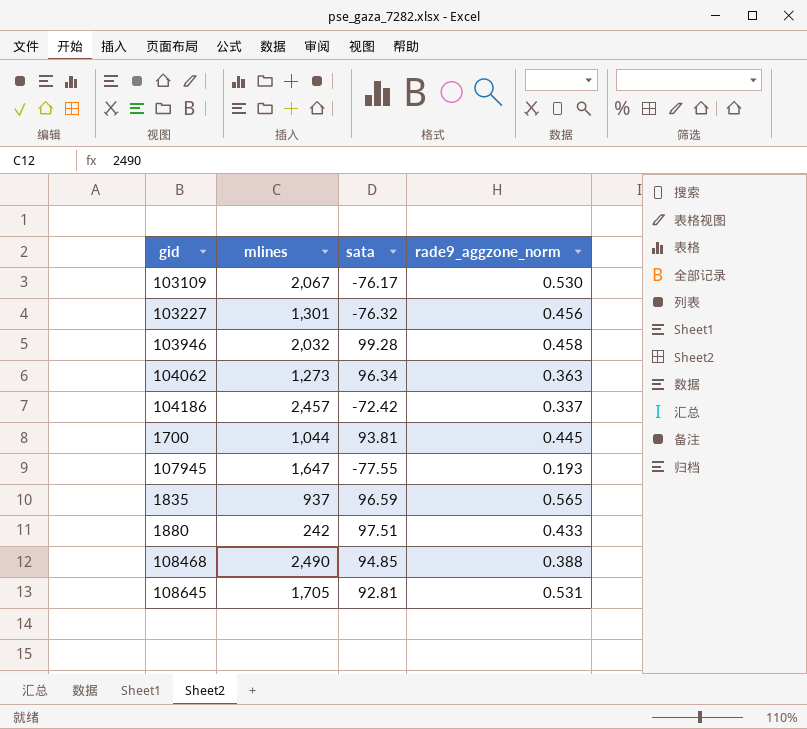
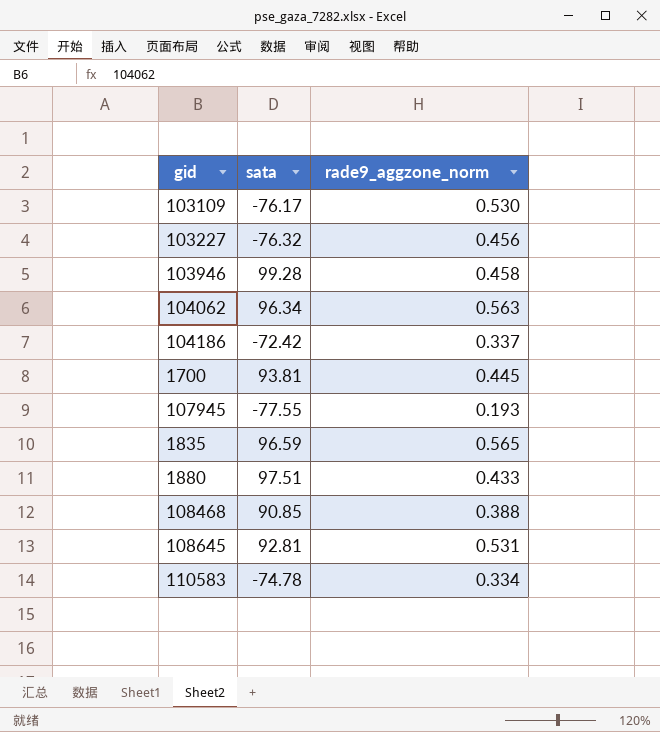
column mlines | position: 2 -> none
104062 | rade9_aggzone_norm: 0.363 -> 0.563
108468 | sata: 94.85 -> 90.85
row 110583: none -> -74.78 | 0.334

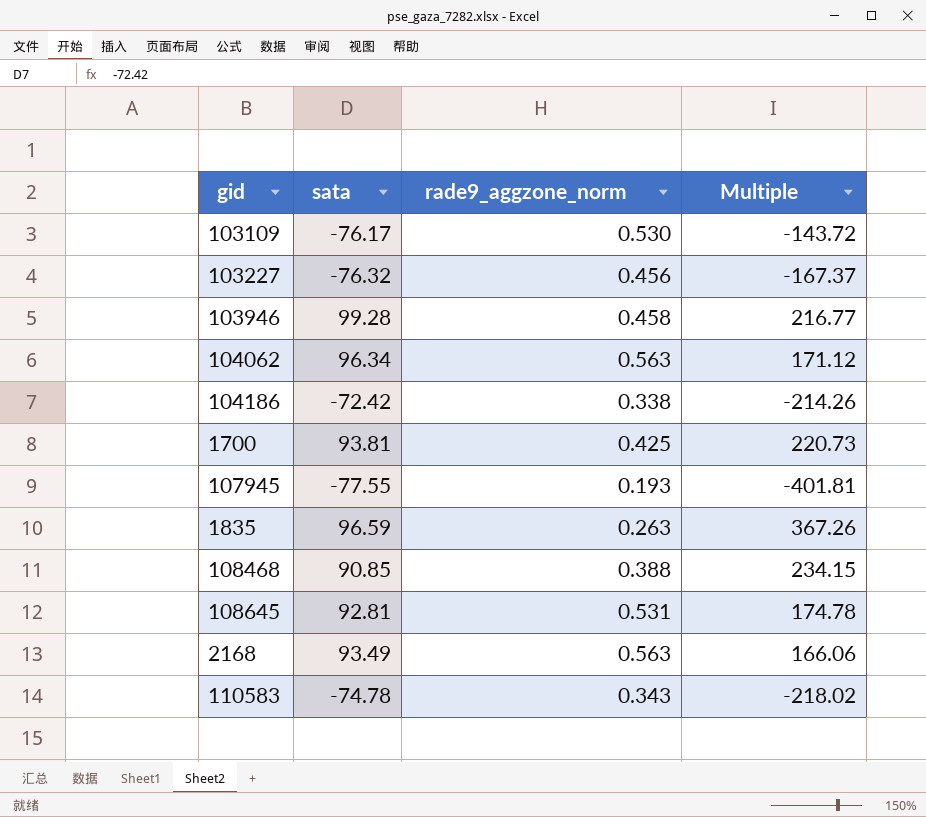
column Multiple | formula: none -> [sata] / [rade9_aggzone_norm]
row 1880: 97.51 | 0.433 -> none
104186 | rade9_aggzone_norm: 0.337 -> 0.338
1700 | rade9_aggzone_norm: 0.445 -> 0.425
1835 | rade9_aggzone_norm: 0.565 -> 0.263
row 2168: none -> 93.49 | 0.563 | 166.06
110583 | rade9_aggzone_norm: 0.334 -> 0.343

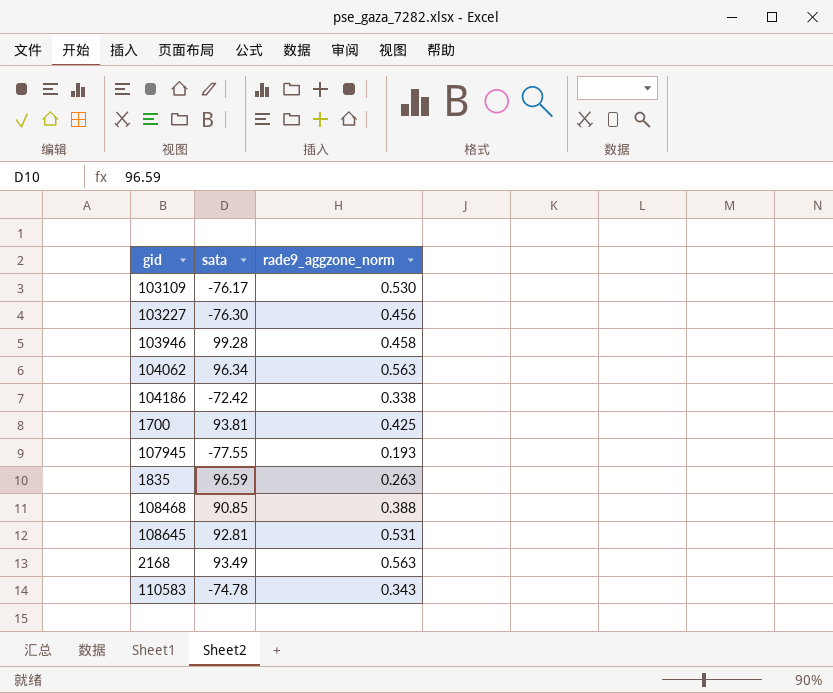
column Multiple | formula: [sata] / [rade9_aggzone_norm] -> none
103227 | sata: -76.32 -> -76.30

